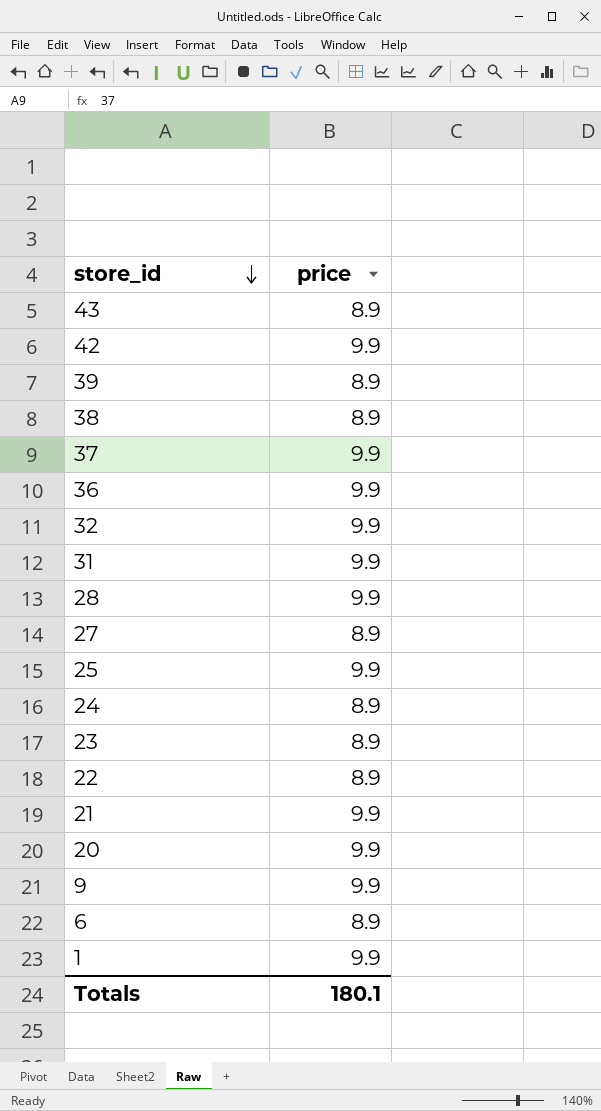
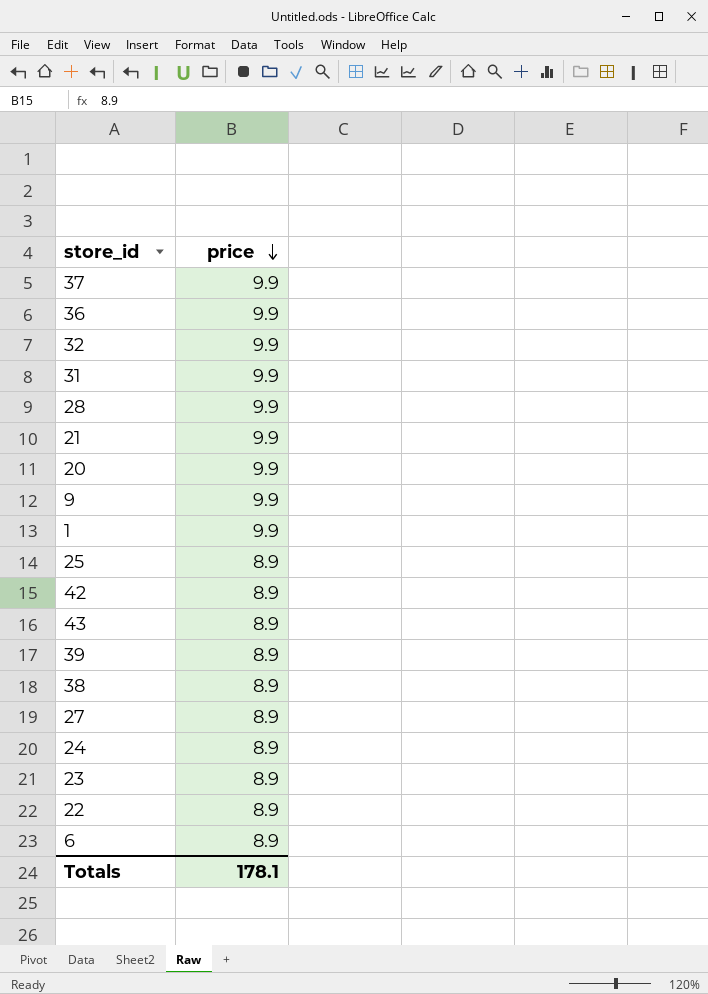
row order: store_id descending -> price descending
25 | price: 9.9 -> 8.9
42 | price: 9.9 -> 8.9
Totals | price: 180.1 -> 178.1

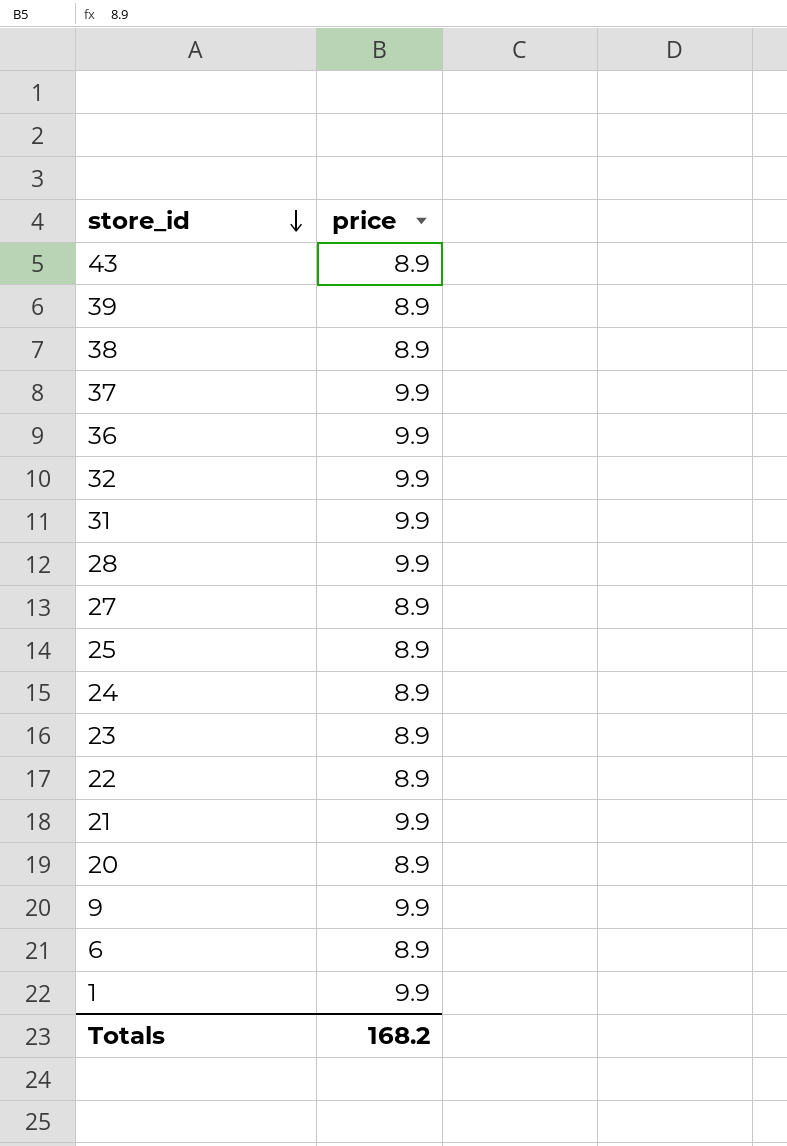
row order: price descending -> store_id descending
row 42: 8.9 -> none
20 | price: 9.9 -> 8.9
Totals | price: 178.1 -> 168.2

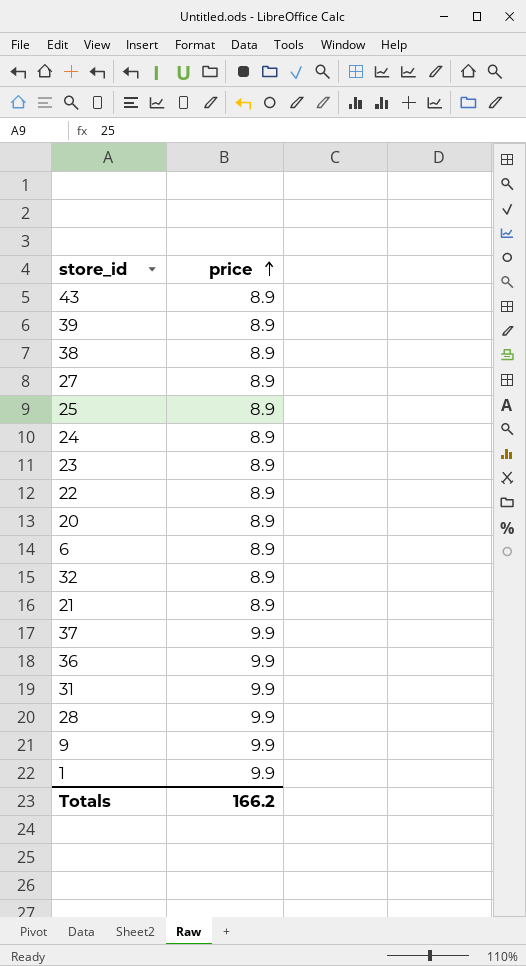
row order: store_id descending -> price ascending
32 | price: 9.9 -> 8.9
21 | price: 9.9 -> 8.9
Totals | price: 168.2 -> 166.2

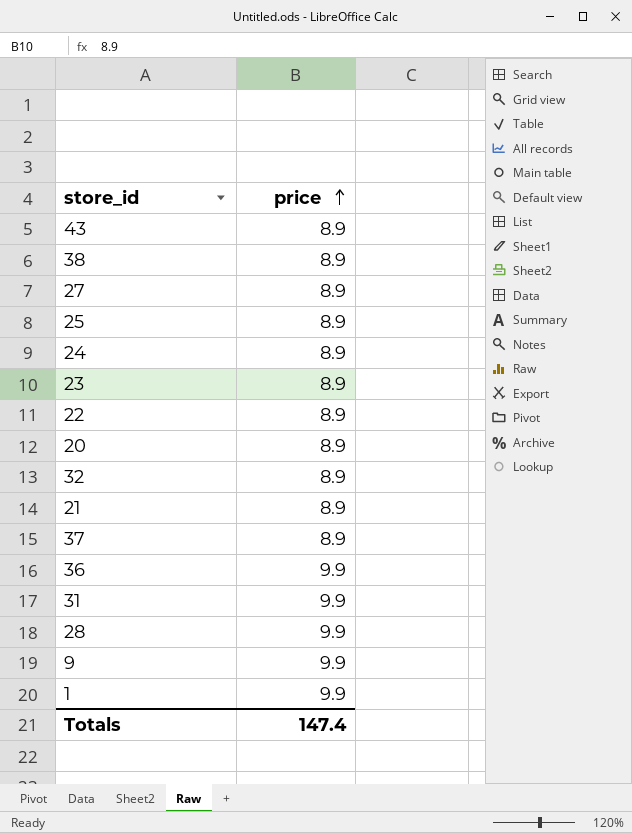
row 39: 8.9 -> none
row 6: 8.9 -> none
37 | price: 9.9 -> 8.9
Totals | price: 166.2 -> 147.4

